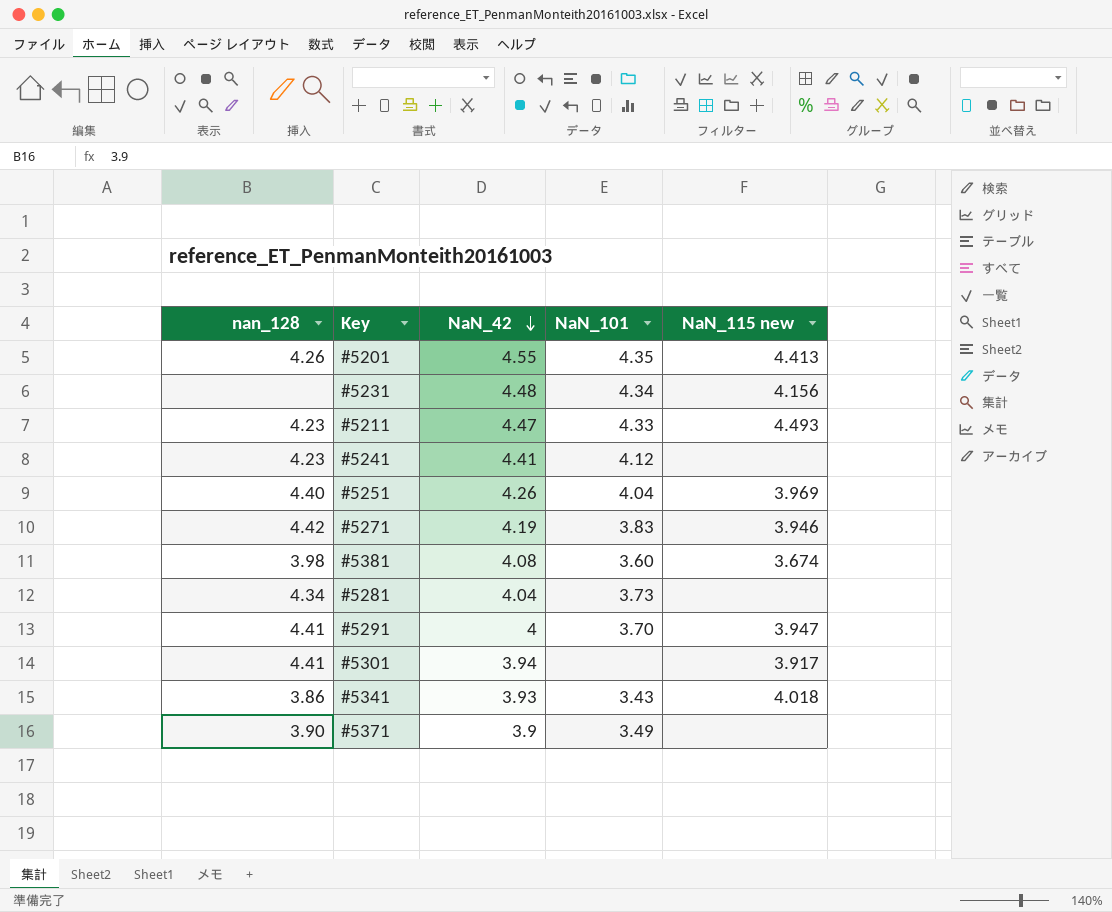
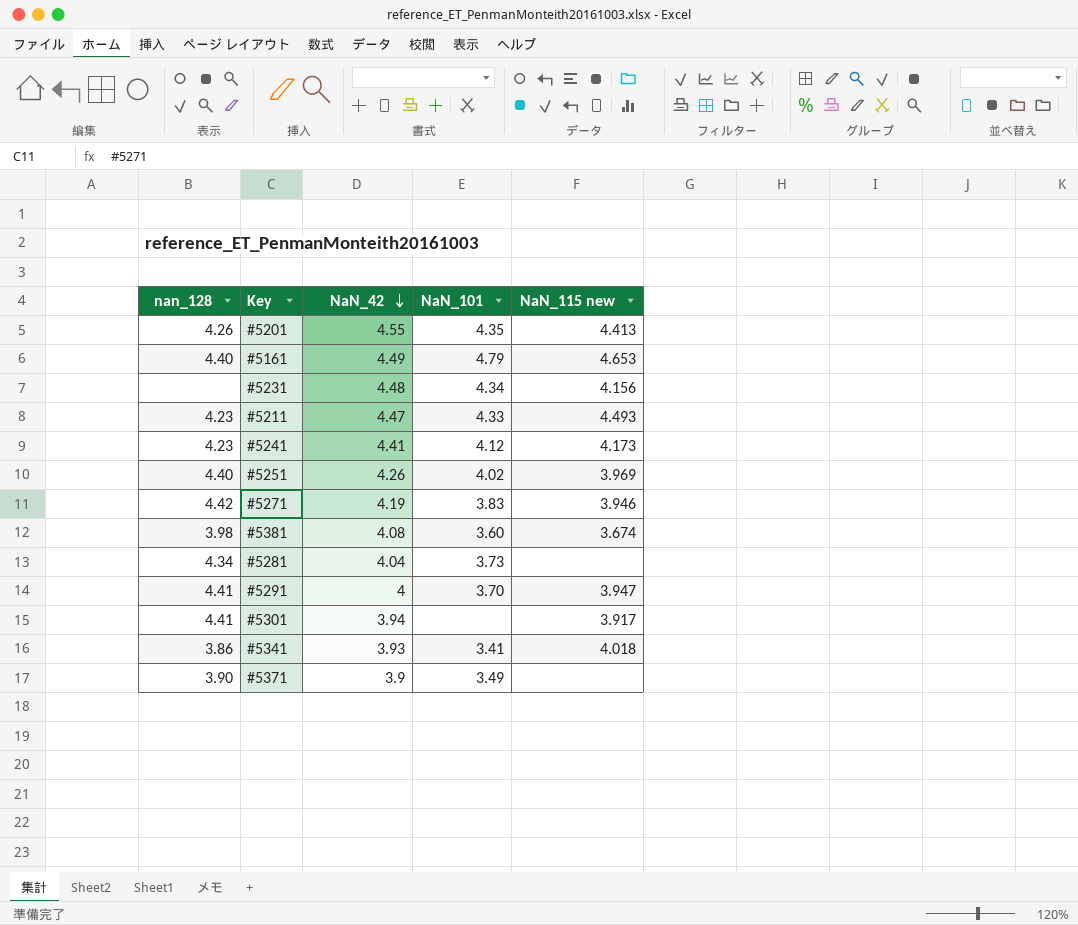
row #5161: none -> 4.40 | 4.49 | 4.79 | 4.653
#5241 | NaN_115 new: none -> 4.173
#5251 | NaN_101: 4.04 -> 4.02
#5341 | NaN_101: 3.43 -> 3.41

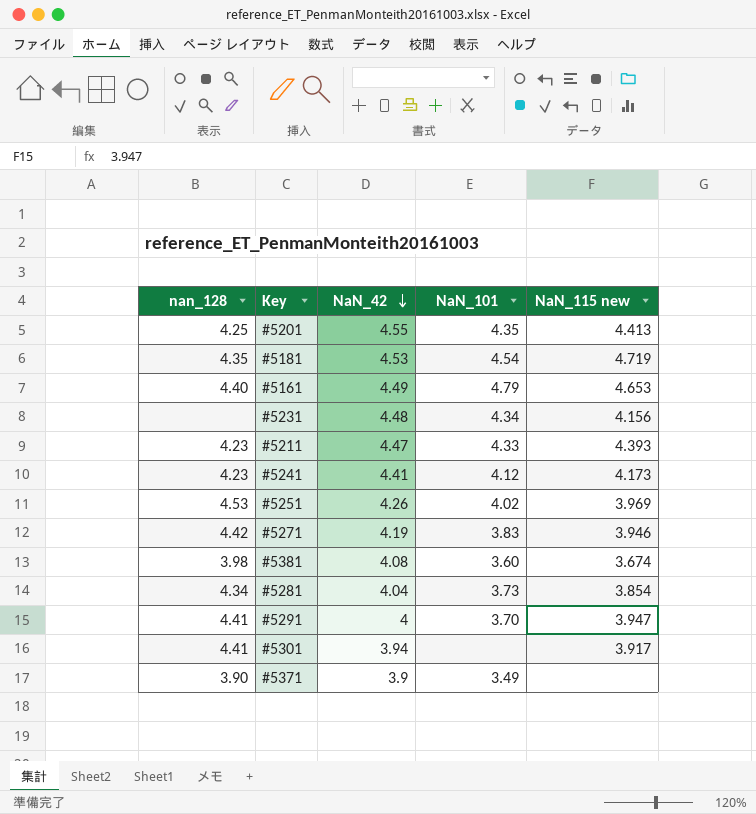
row #5341: 3.86 | 3.93 | 3.41 | 4.018 -> none
#5201 | nan_128: 4.26 -> 4.25
row #5181: none -> 4.35 | 4.53 | 4.54 | 4.719
#5211 | NaN_115 new: 4.493 -> 4.393
#5251 | nan_128: 4.40 -> 4.53
#5281 | NaN_115 new: none -> 3.854

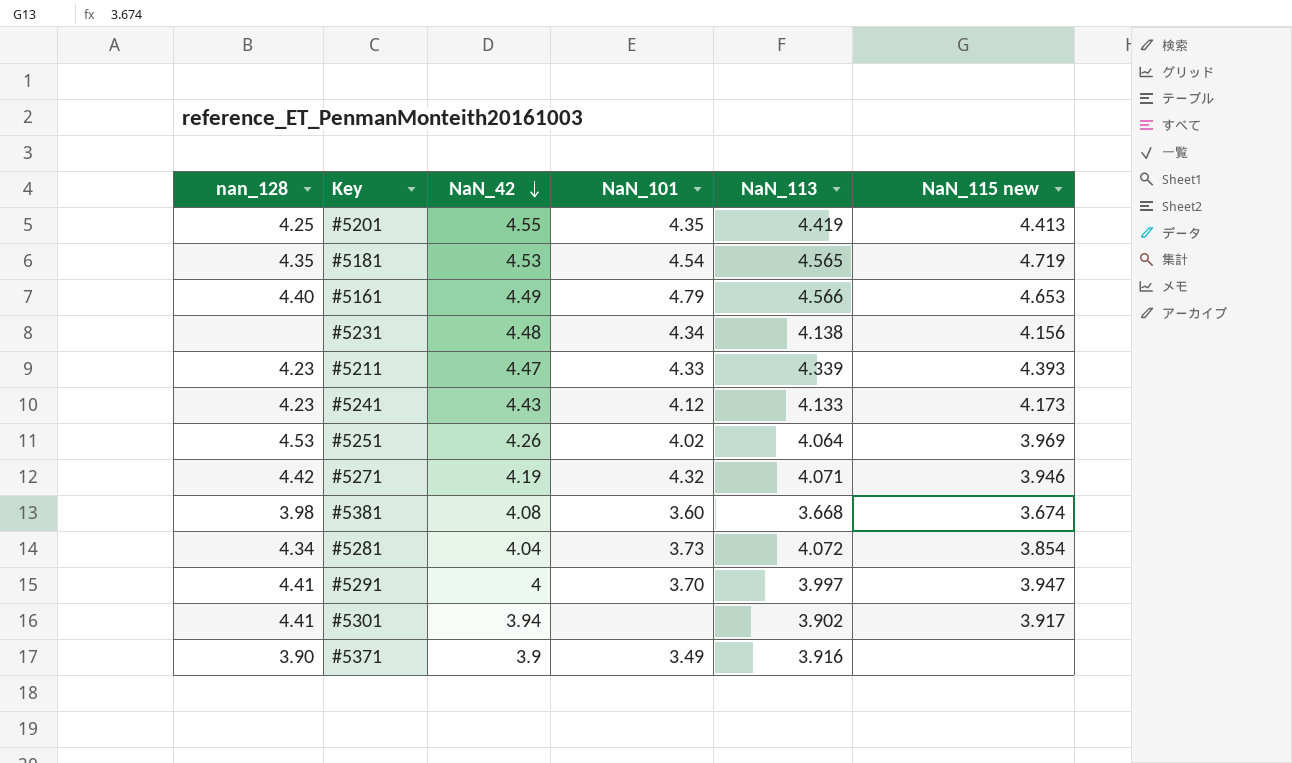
column NaN_113 | position: none -> 5
#5241 | NaN_42: 4.41 -> 4.43
#5271 | NaN_101: 3.83 -> 4.32

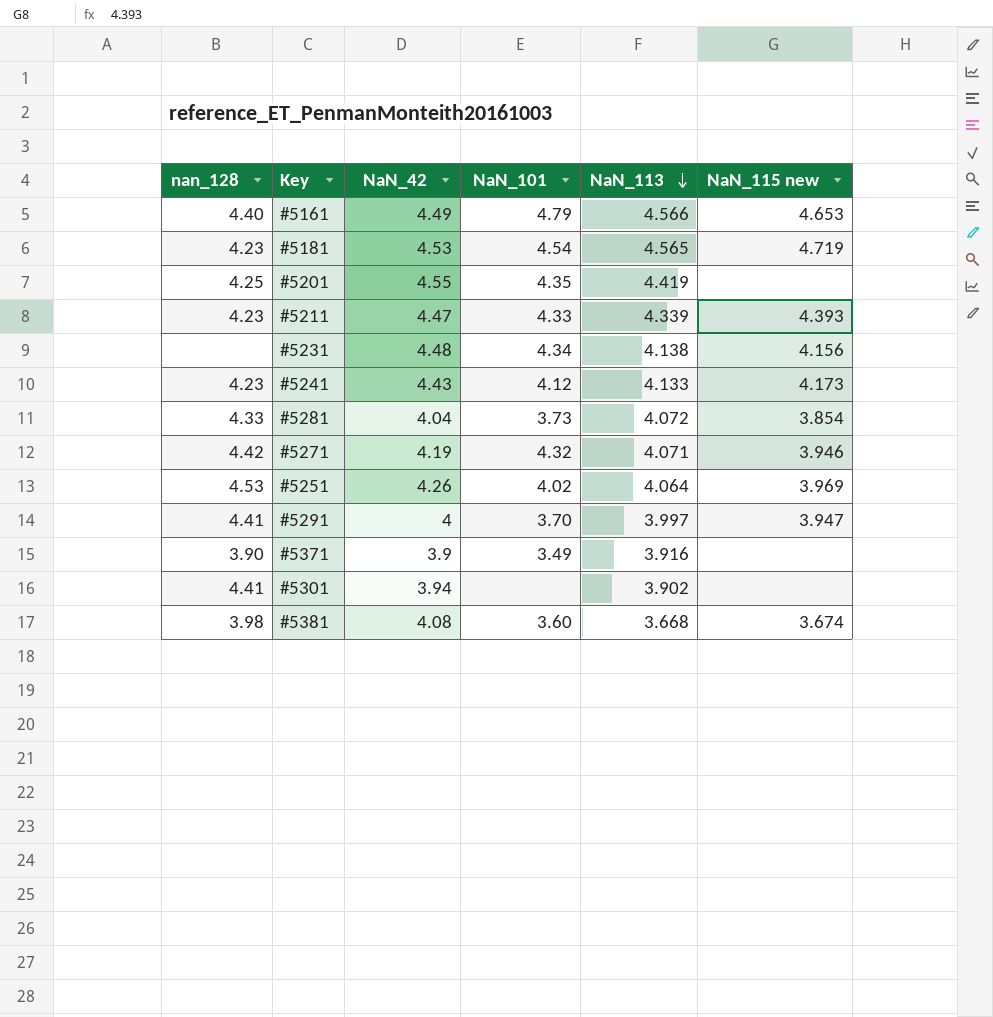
row order: NaN_42 descending -> NaN_113 descending
#5181 | nan_128: 4.35 -> 4.23
#5201 | NaN_115 new: 4.413 -> none
#5281 | nan_128: 4.34 -> 4.33
#5301 | NaN_115 new: 3.917 -> none

